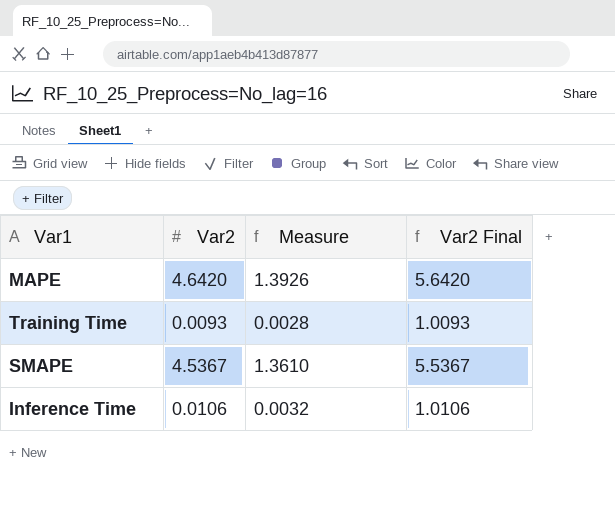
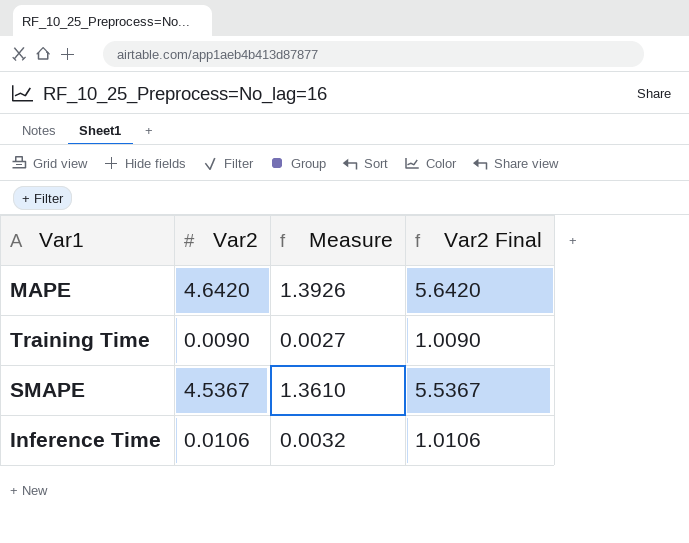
Training Time | Var2: 0.0093 -> 0.0090
Training Time | Measure: 0.0028 -> 0.0027
Training Time | Var2 Final: 1.0093 -> 1.0090

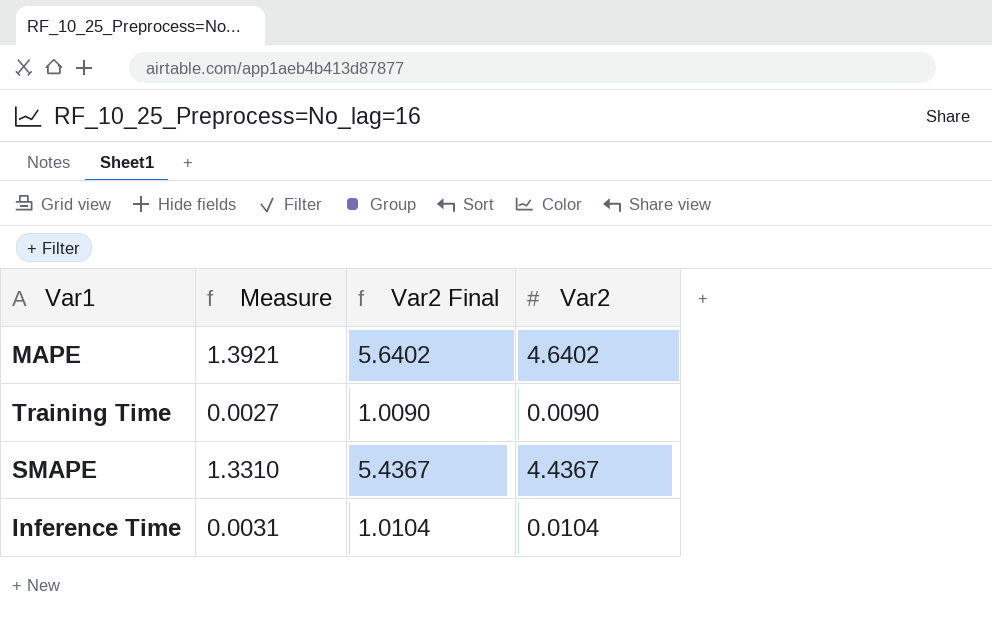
column Var2 | position: 2 -> 4
MAPE | Measure: 1.3926 -> 1.3921
MAPE | Var2 Final: 5.6420 -> 5.6402
MAPE | Var2: 4.6420 -> 4.6402
SMAPE | Measure: 1.3610 -> 1.3310
SMAPE | Var2 Final: 5.5367 -> 5.4367
SMAPE | Var2: 4.5367 -> 4.4367
Inference Time | Measure: 0.0032 -> 0.0031
Inference Time | Var2 Final: 1.0106 -> 1.0104
Inference Time | Var2: 0.0106 -> 0.0104

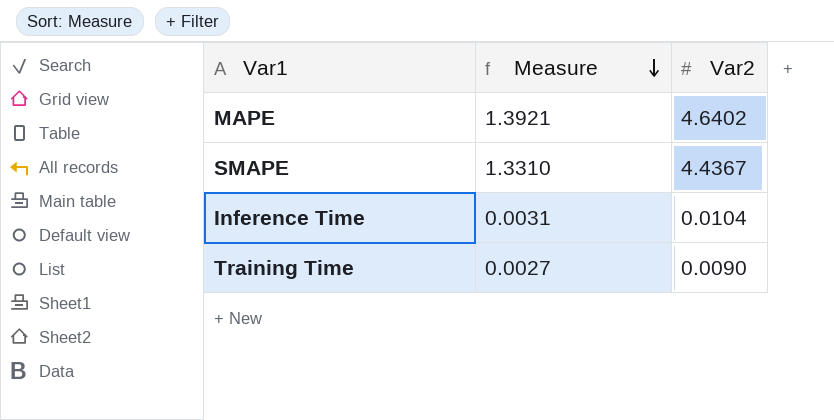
row order: none -> Measure descending
column Var2 Final | formula: [Var2] + 1 -> none

